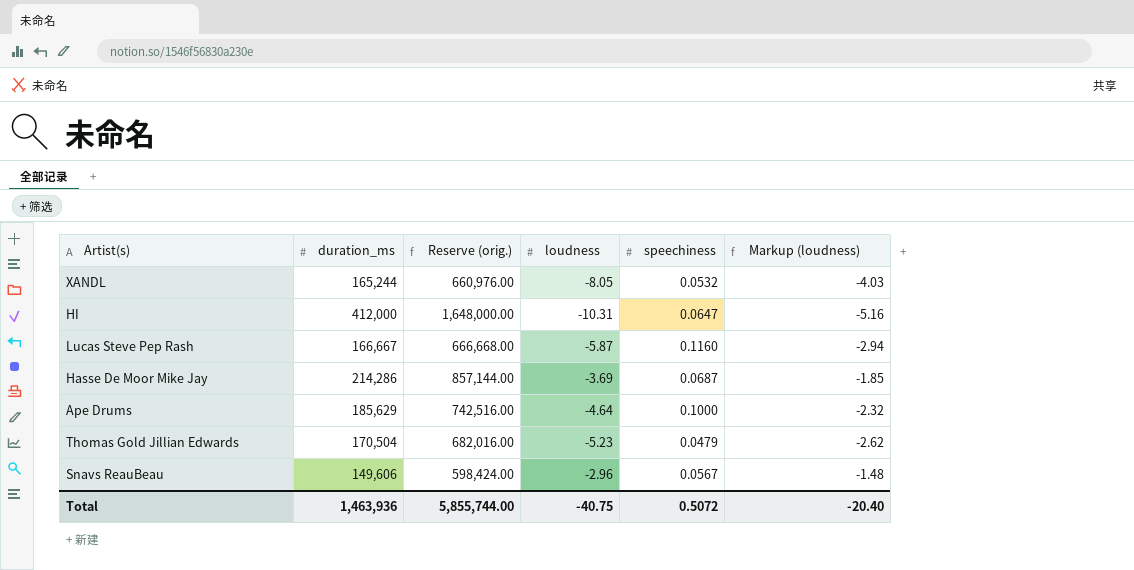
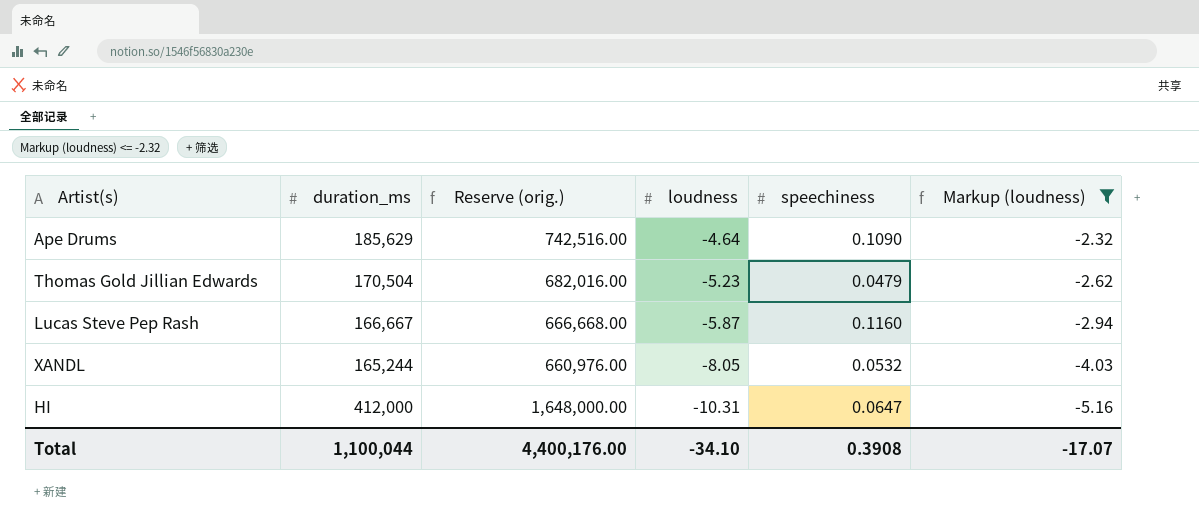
filter: none -> Markup (loudness) <= -2.32
row order: none -> loudness descending
Ape Drums | speechiness: 0.1000 -> 0.1090
Total | duration_ms: 1,463,936 -> 1,100,044
Total | Reserve (orig.): 5,855,744.00 -> 4,400,176.00
Total | loudness: -40.75 -> -34.10
Total | speechiness: 0.5072 -> 0.3908
Total | Markup (loudness): -20.40 -> -17.07

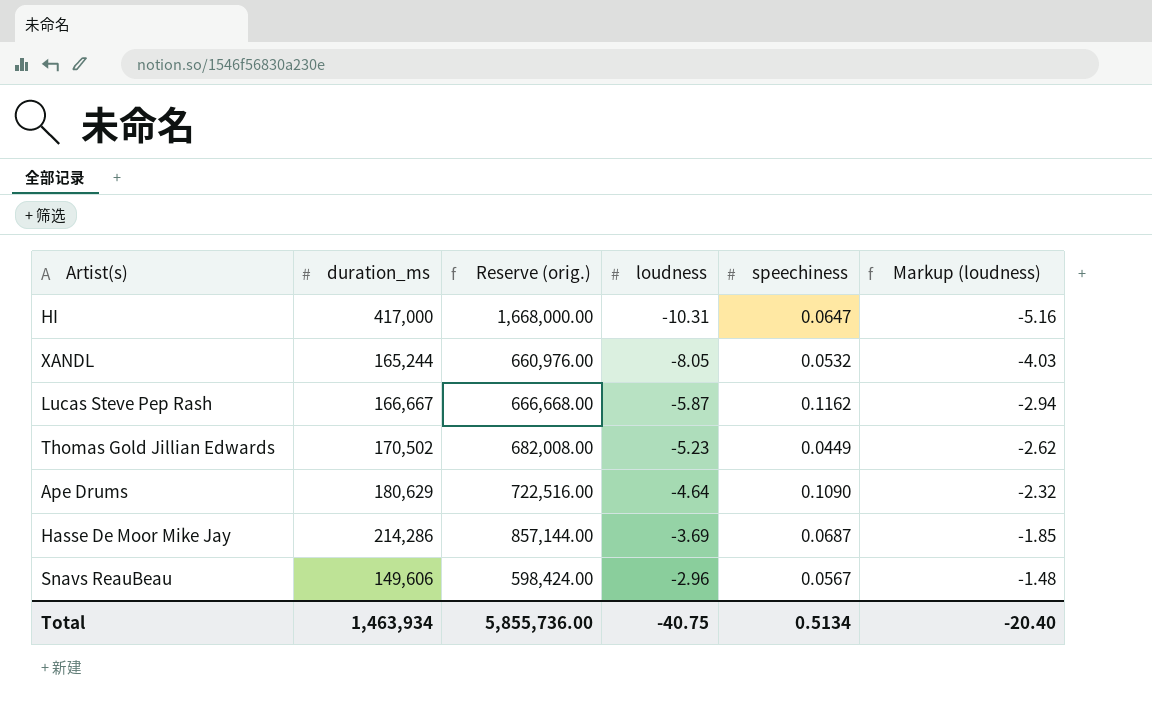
filter: Markup (loudness) <= -2.32 -> none
row order: loudness descending -> loudness ascending
HI | duration_ms: 412,000 -> 417,000
HI | Reserve (orig.): 1,648,000.00 -> 1,668,000.00
Lucas Steve Pep Rash | speechiness: 0.1160 -> 0.1162
Thomas Gold Jillian Edwards | duration_ms: 170,504 -> 170,502
Thomas Gold Jillian Edwards | Reserve (orig.): 682,016.00 -> 682,008.00
Thomas Gold Jillian Edwards | speechiness: 0.0479 -> 0.0449
Ape Drums | duration_ms: 185,629 -> 180,629
Ape Drums | Reserve (orig.): 742,516.00 -> 722,516.00
Total | duration_ms: 1,100,044 -> 1,463,934
Total | Reserve (orig.): 4,400,176.00 -> 5,855,736.00
Total | loudness: -34.10 -> -40.75
Total | speechiness: 0.3908 -> 0.5134
Total | Markup (loudness): -17.07 -> -20.40

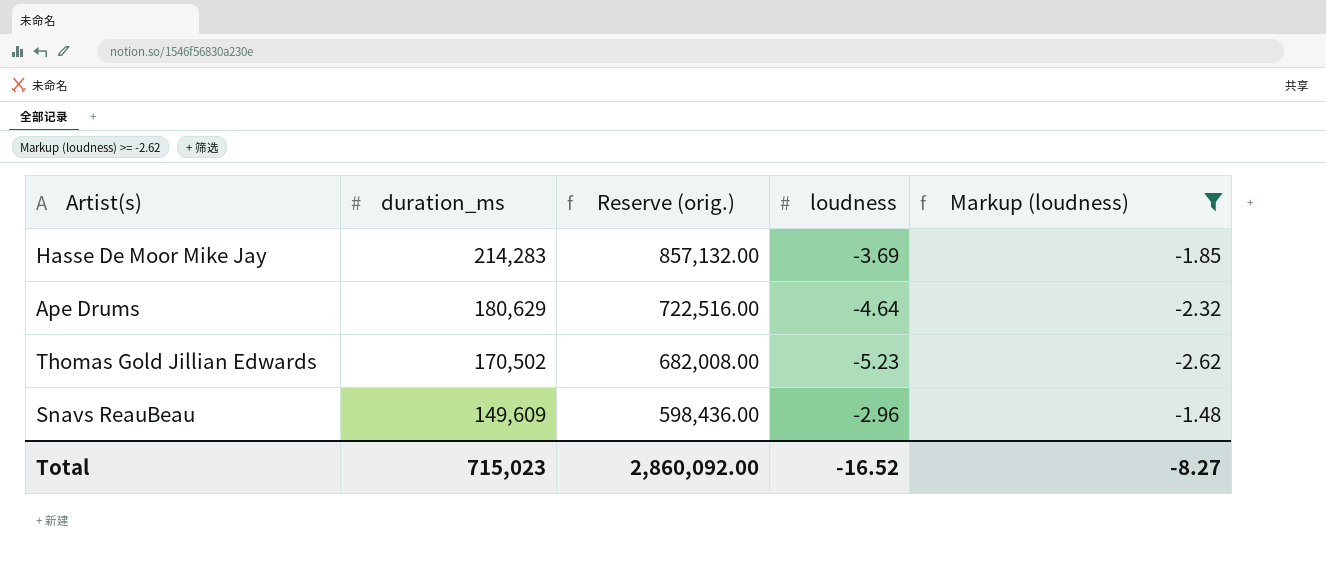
filter: none -> Markup (loudness) >= -2.62
row order: loudness ascending -> duration_ms descending
column speechiness | position: 5 -> none
Hasse De Moor Mike Jay | duration_ms: 214,286 -> 214,283
Hasse De Moor Mike Jay | Reserve (orig.): 857,144.00 -> 857,132.00
Snavs ReauBeau | duration_ms: 149,606 -> 149,609
Snavs ReauBeau | Reserve (orig.): 598,424.00 -> 598,436.00
Total | duration_ms: 1,463,934 -> 715,023
Total | Reserve (orig.): 5,855,736.00 -> 2,860,092.00
Total | loudness: -40.75 -> -16.52
Total | Markup (loudness): -20.40 -> -8.27

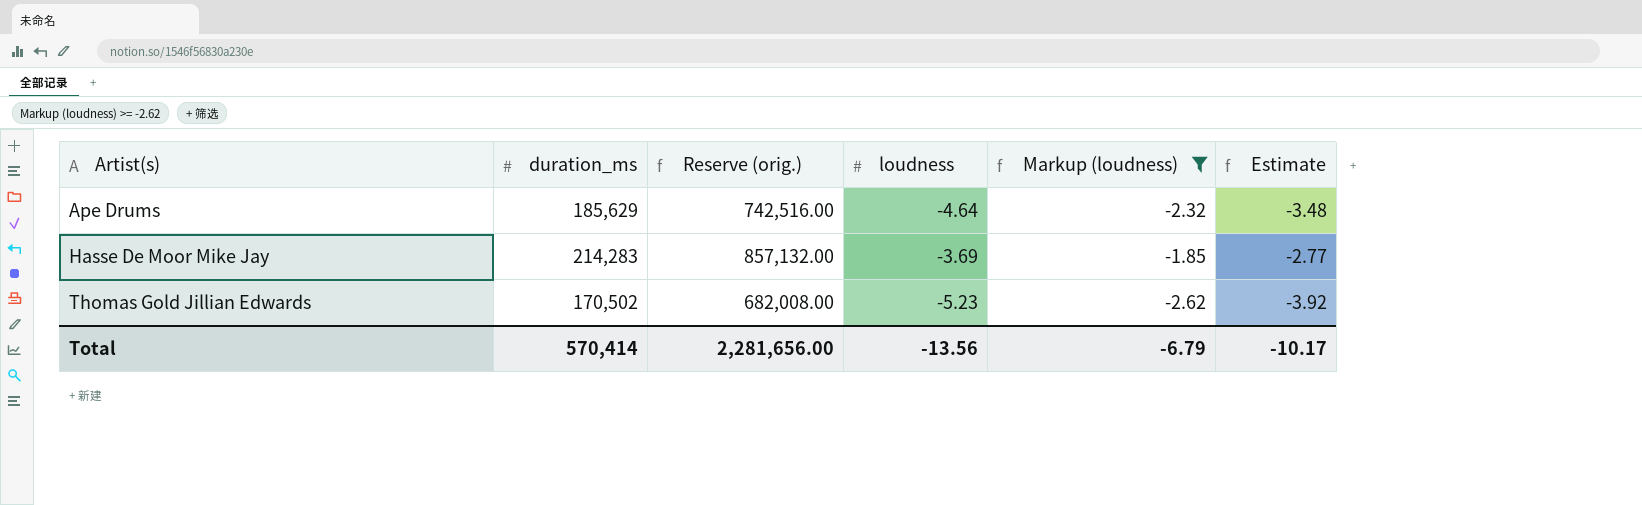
row order: duration_ms descending -> Artist(s) ascending
column Estimate | formula: none -> [loudness] * 0.75
row Snavs ReauBeau: 149,609 | 598,436.00 | -2.96 | -1.48 -> none
Ape Drums | duration_ms: 180,629 -> 185,629
Ape Drums | Reserve (orig.): 722,516.00 -> 742,516.00
Total | duration_ms: 715,023 -> 570,414
Total | Reserve (orig.): 2,860,092.00 -> 2,281,656.00
Total | loudness: -16.52 -> -13.56
Total | Markup (loudness): -8.27 -> -6.79

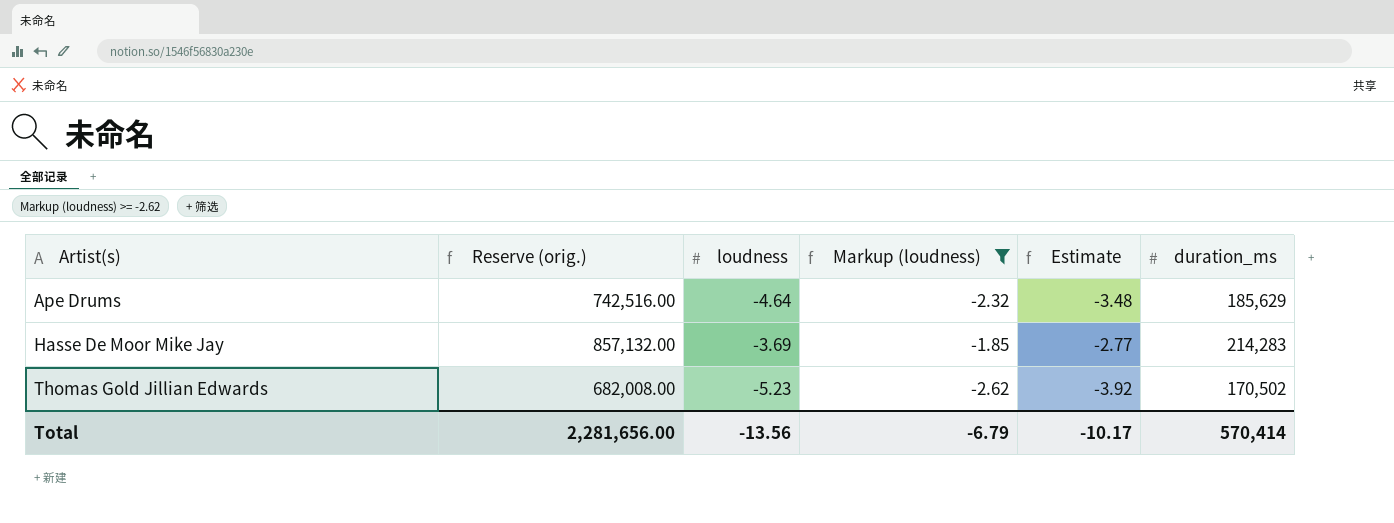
column duration_ms | position: 2 -> 6

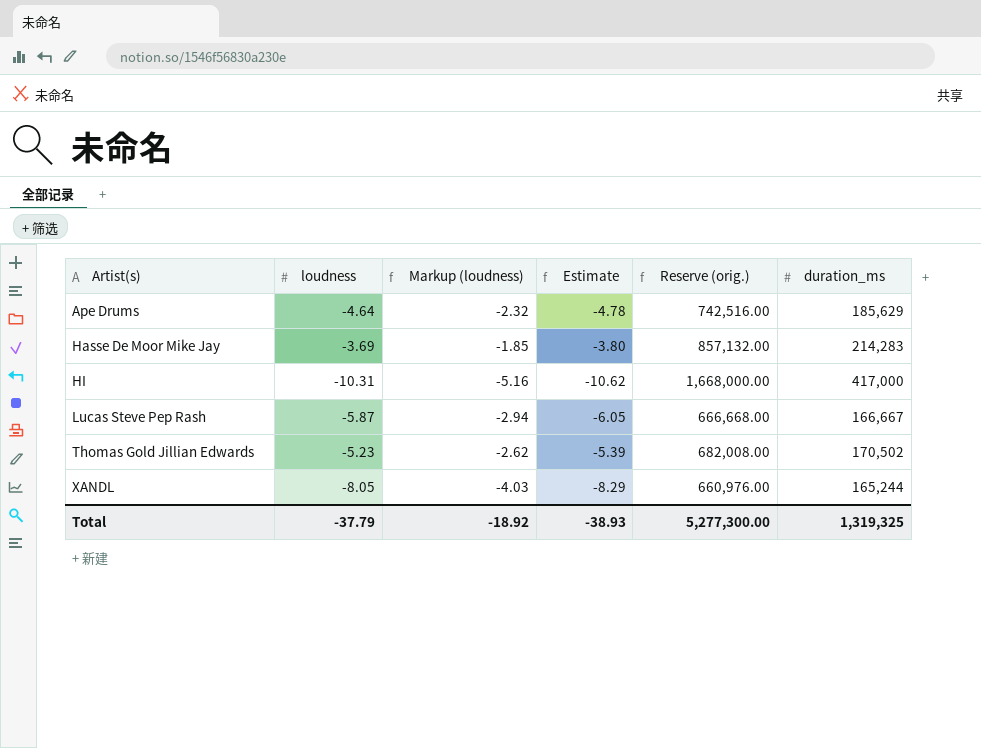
filter: Markup (loudness) >= -2.62 -> none
column Estimate | formula: [loudness] * 0.75 -> [loudness] * 1.03
column Reserve (orig.) | position: 2 -> 5
Total | loudness: -13.56 -> -37.79
Total | Markup (loudness): -6.79 -> -18.92
Total | Estimate: -10.17 -> -38.93
Total | Reserve (orig.): 2,281,656.00 -> 5,277,300.00
Total | duration_ms: 570,414 -> 1,319,325

